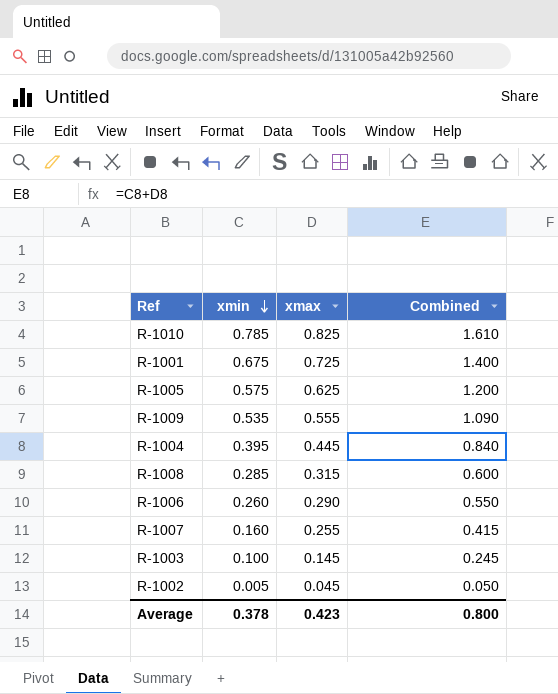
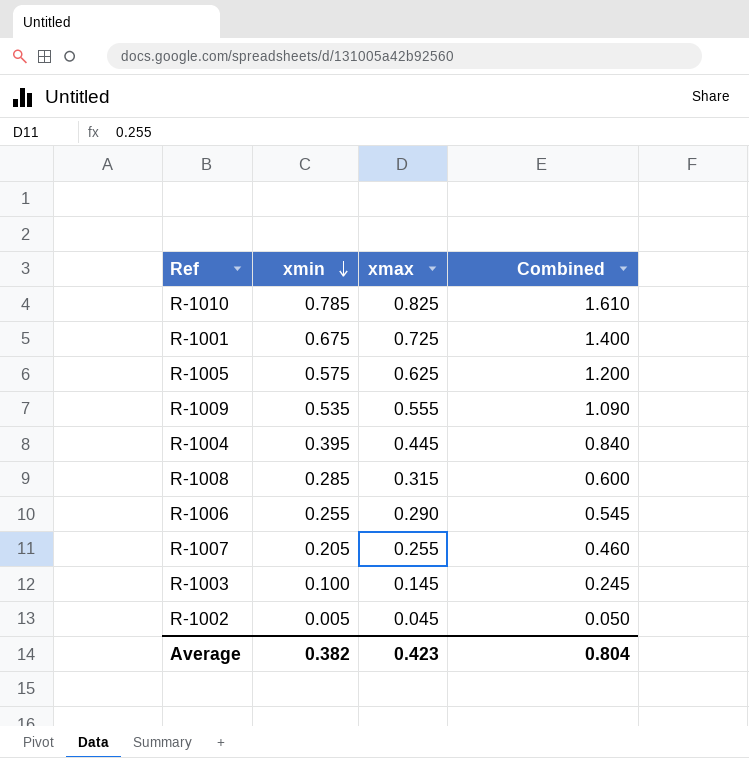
R-1006 | xmin: 0.260 -> 0.255
R-1006 | Combined: 0.550 -> 0.545
R-1007 | xmin: 0.160 -> 0.205
R-1007 | Combined: 0.415 -> 0.460
Average | xmin: 0.378 -> 0.382
Average | Combined: 0.800 -> 0.804

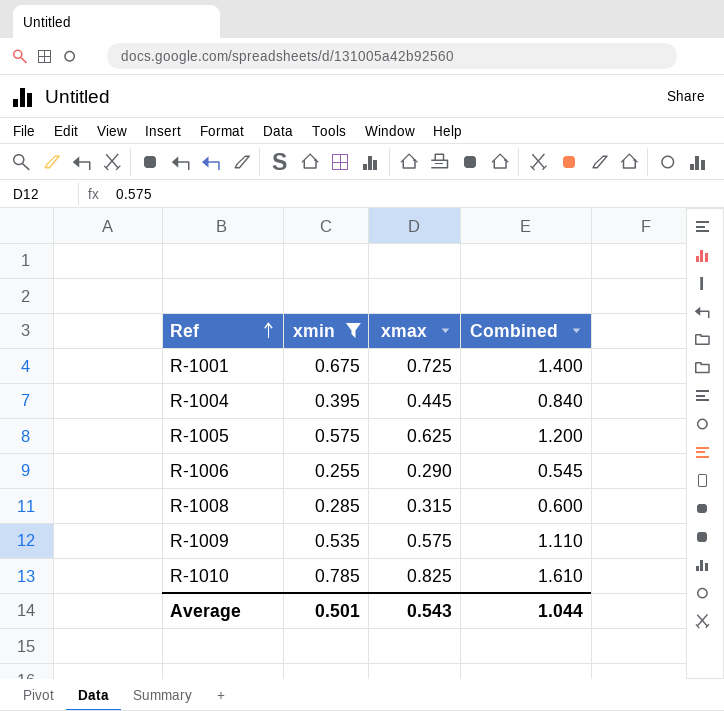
filter: none -> xmin >= 0.255
row order: xmin descending -> Ref ascending
R-1009 | xmax: 0.555 -> 0.575
R-1009 | Combined: 1.090 -> 1.110
Average | xmin: 0.382 -> 0.501
Average | xmax: 0.423 -> 0.543
Average | Combined: 0.804 -> 1.044

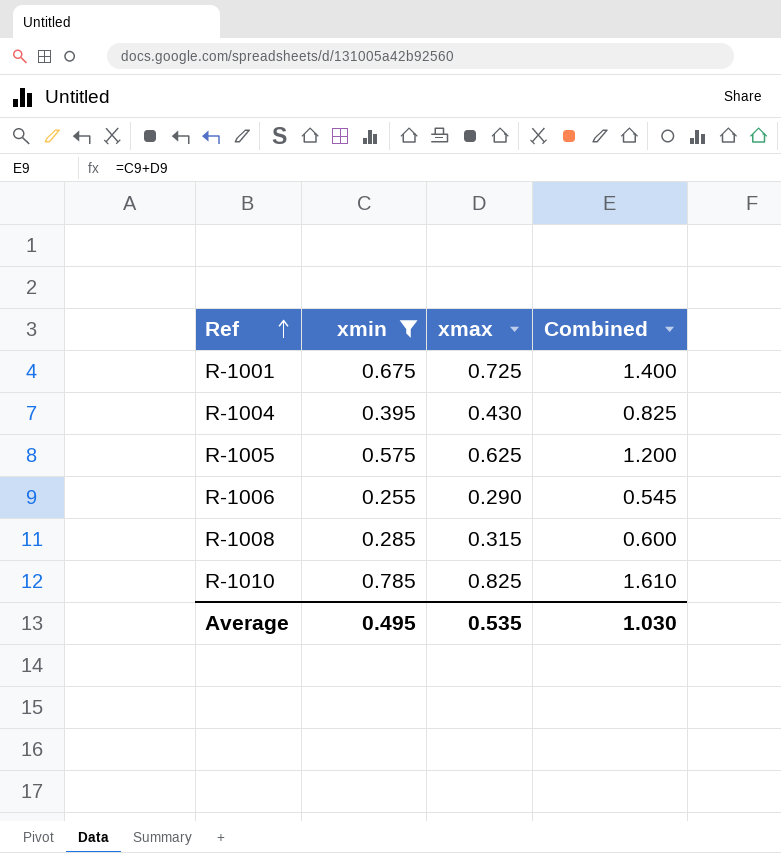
row R-1009: 0.535 | 0.575 | 1.110 -> none
R-1004 | xmax: 0.445 -> 0.430
R-1004 | Combined: 0.840 -> 0.825
Average | xmin: 0.501 -> 0.495
Average | xmax: 0.543 -> 0.535
Average | Combined: 1.044 -> 1.030

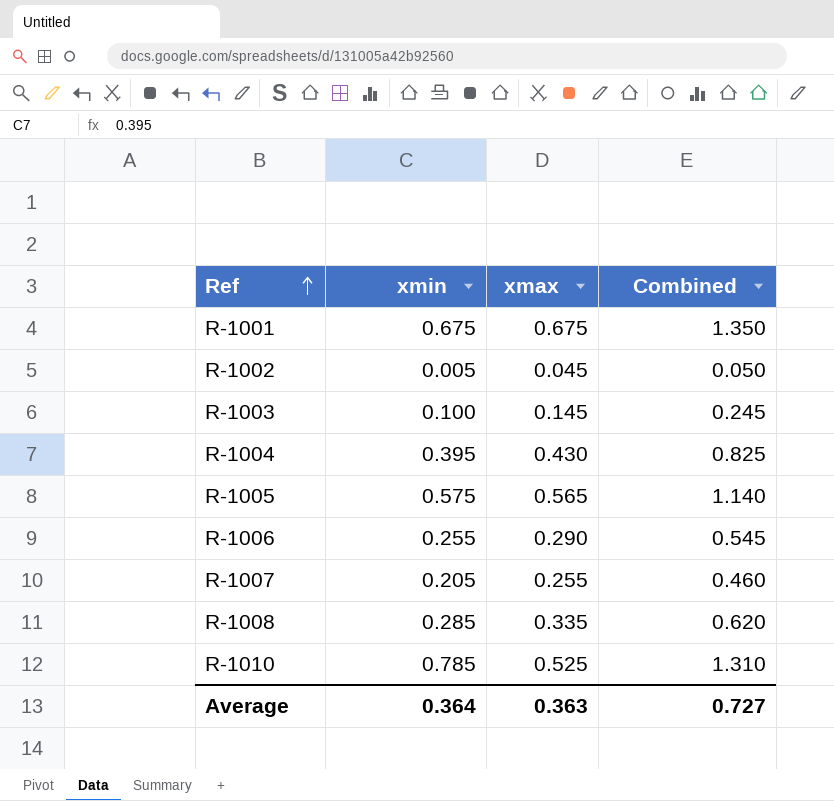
filter: xmin >= 0.255 -> none
R-1001 | xmax: 0.725 -> 0.675
R-1001 | Combined: 1.400 -> 1.350
R-1005 | xmax: 0.625 -> 0.565
R-1005 | Combined: 1.200 -> 1.140
R-1008 | xmax: 0.315 -> 0.335
R-1008 | Combined: 0.600 -> 0.620
R-1010 | xmax: 0.825 -> 0.525
R-1010 | Combined: 1.610 -> 1.310
Average | xmin: 0.495 -> 0.364
Average | xmax: 0.535 -> 0.363
Average | Combined: 1.030 -> 0.727

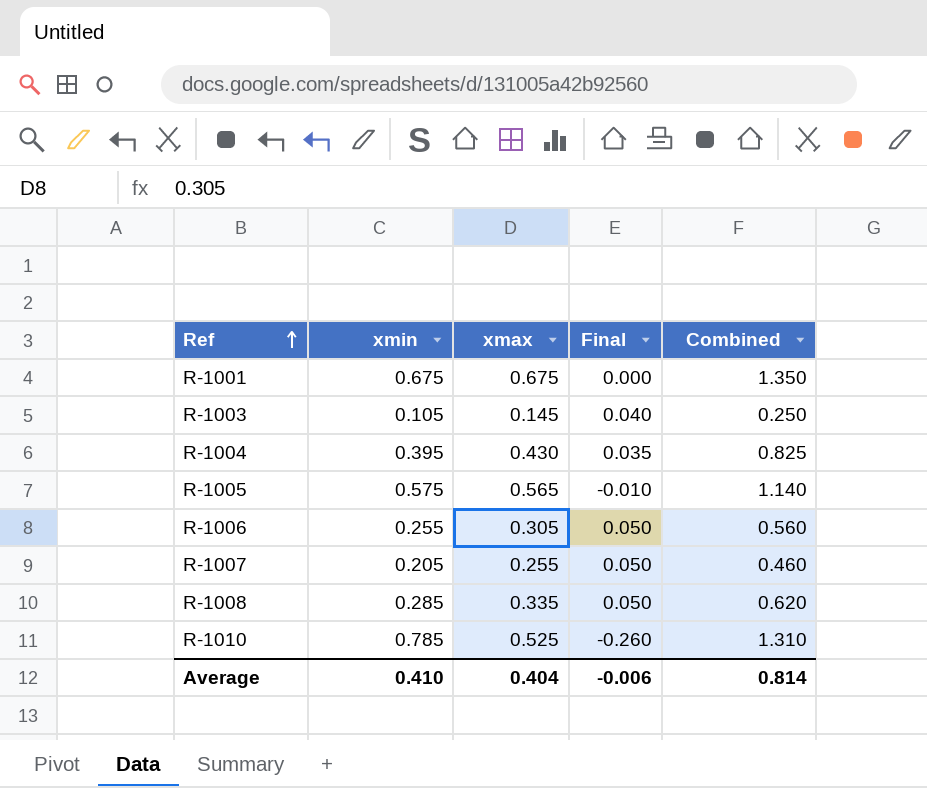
column Final | formula: none -> [xmax] - [xmin]
row R-1002: 0.005 | 0.045 | 0.050 -> none
R-1003 | xmin: 0.100 -> 0.105
R-1003 | Combined: 0.245 -> 0.250
R-1006 | xmax: 0.290 -> 0.305
R-1006 | Combined: 0.545 -> 0.560
Average | xmin: 0.364 -> 0.410
Average | xmax: 0.363 -> 0.404
Average | Combined: 0.727 -> 0.814

